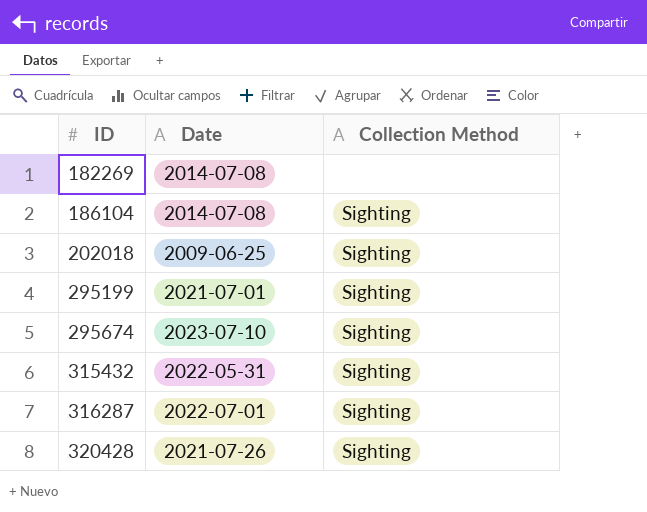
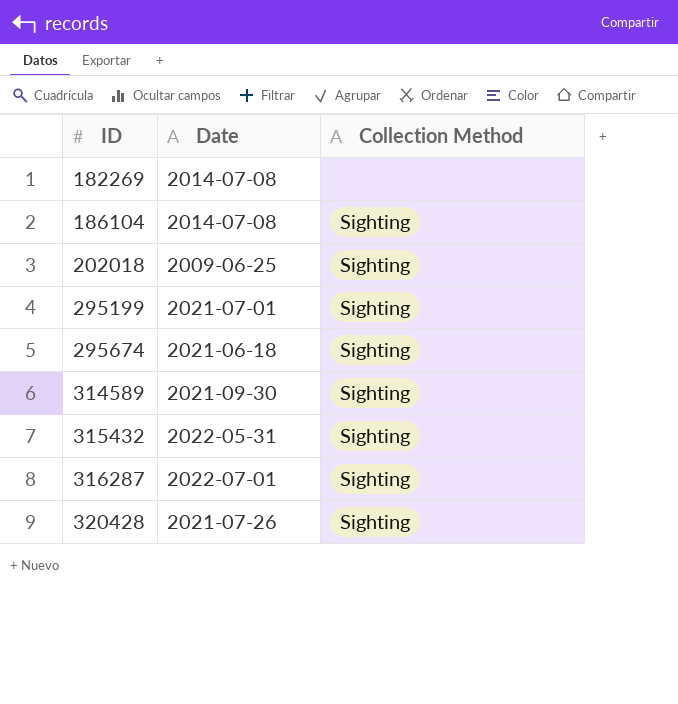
295674 | Date: 2023-07-10 -> 2021-06-18
row 314589: none -> 2021-09-30 | Sighting

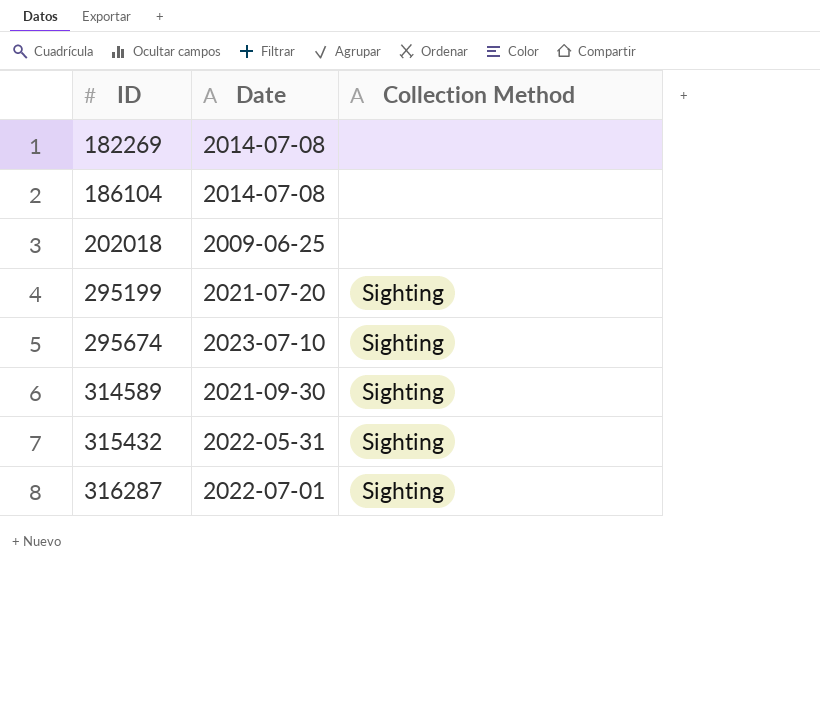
row 320428: 2021-07-26 | Sighting -> none
186104 | Collection Method: Sighting -> none
202018 | Collection Method: Sighting -> none
295199 | Date: 2021-07-01 -> 2021-07-20
295674 | Date: 2021-06-18 -> 2023-07-10

